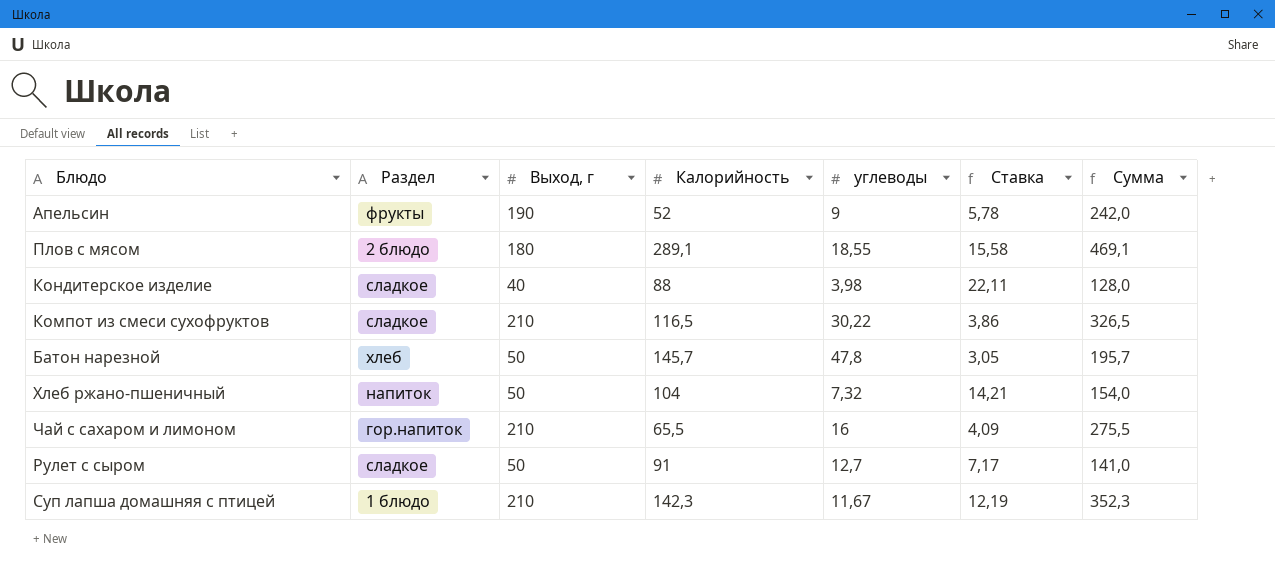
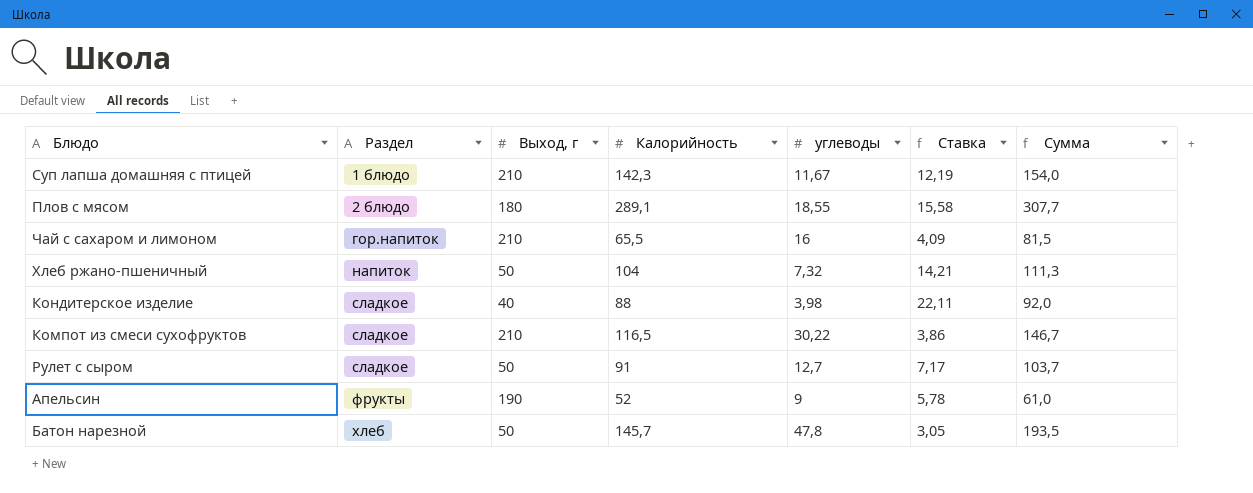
row order: none -> Раздел ascending
column Сумма | formula: [Выход, г] + [Калорийность] -> [Калорийность] + [углеводы]

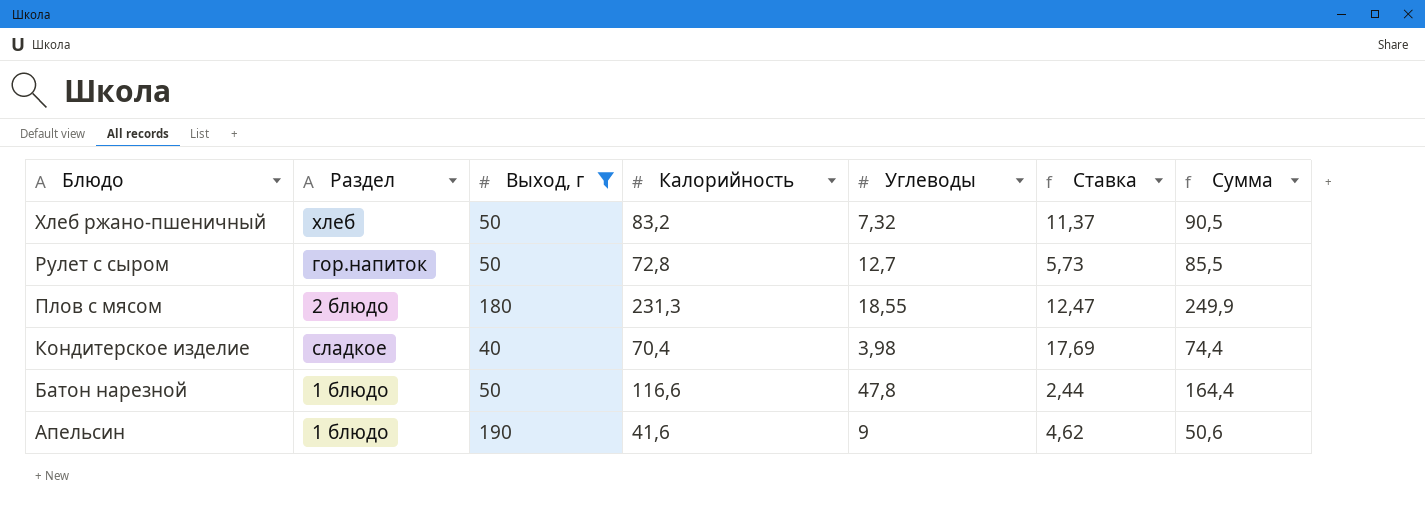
filter: none -> Выход, г != 210
row order: Раздел ascending -> Блюдо descending
column name: углеводы -> Углеводы
Хлеб ржано-пшеничный | Раздел: напиток -> хлеб
Хлеб ржано-пшеничный | Калорийность: 104 -> 83,2
Хлеб ржано-пшеничный | Ставка: 14,21 -> 11,37
Хлеб ржано-пшеничный | Сумма: 111,3 -> 90,5
Рулет с сыром | Раздел: сладкое -> гор.напиток
Рулет с сыром | Калорийность: 91 -> 72,8
Рулет с сыром | Ставка: 7,17 -> 5,73
Рулет с сыром | Сумма: 103,7 -> 85,5
Плов с мясом | Калорийность: 289,1 -> 231,3
Плов с мясом | Ставка: 15,58 -> 12,47
Плов с мясом | Сумма: 307,7 -> 249,9
Кондитерское изделие | Калорийность: 88 -> 70,4
Кондитерское изделие | Ставка: 22,11 -> 17,69
Кондитерское изделие | Сумма: 92,0 -> 74,4
Батон нарезной | Раздел: хлеб -> 1 блюдо
Батон нарезной | Калорийность: 145,7 -> 116,6
Батон нарезной | Ставка: 3,05 -> 2,44
Батон нарезной | Сумма: 193,5 -> 164,4
Апельсин | Раздел: фрукты -> 1 блюдо
Апельсин | Калорийность: 52 -> 41,6
Апельсин | Ставка: 5,78 -> 4,62
Апельсин | Сумма: 61,0 -> 50,6

